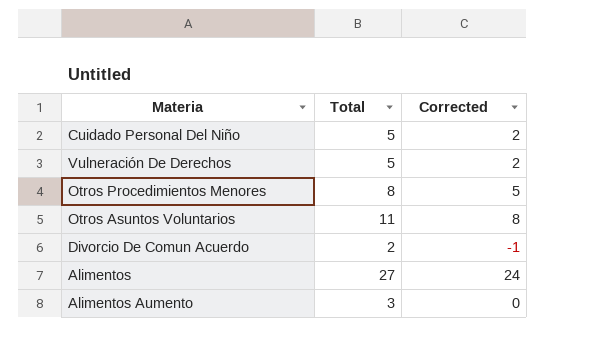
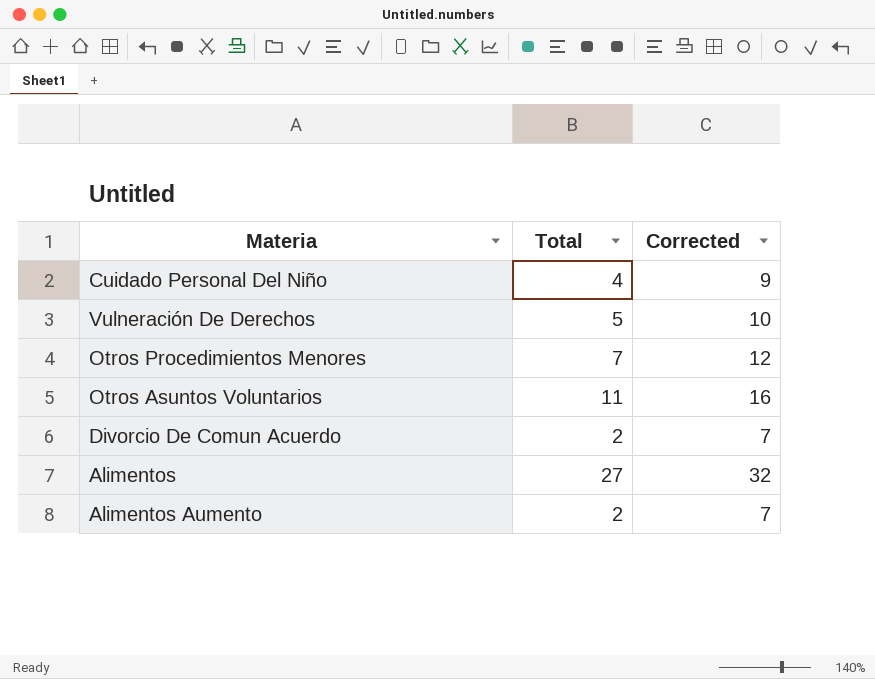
column Corrected | formula: [Total] - 3 -> [Total] + 5
Cuidado Personal Del Niño | Total: 5 -> 4
Otros Procedimientos Menores | Total: 8 -> 7
Alimentos Aumento | Total: 3 -> 2

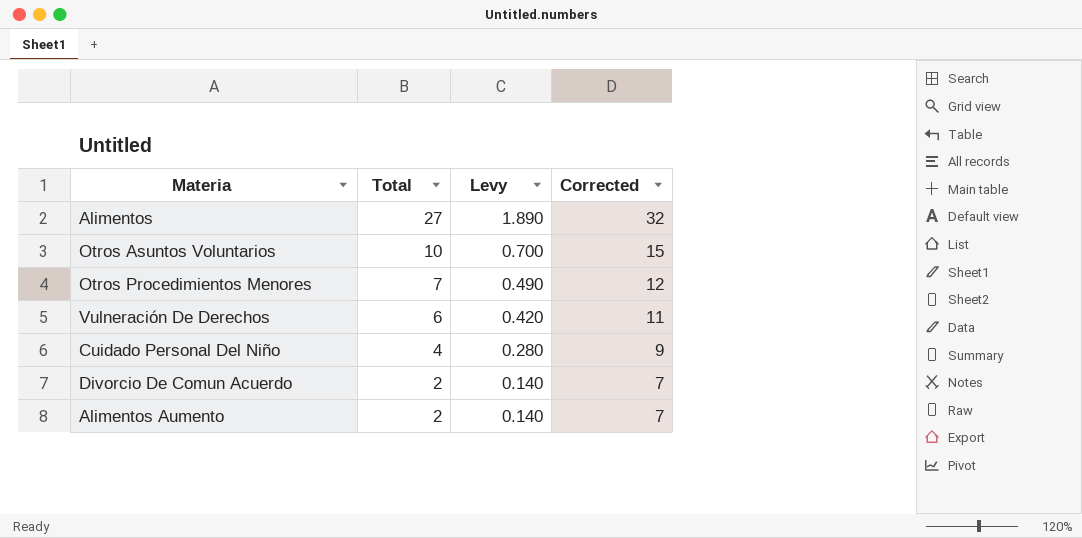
row order: none -> Total descending
column Levy | formula: none -> [Total] * 0.07
Otros Asuntos Voluntarios | Total: 11 -> 10
Otros Asuntos Voluntarios | Corrected: 16 -> 15
Vulneración De Derechos | Total: 5 -> 6
Vulneración De Derechos | Corrected: 10 -> 11

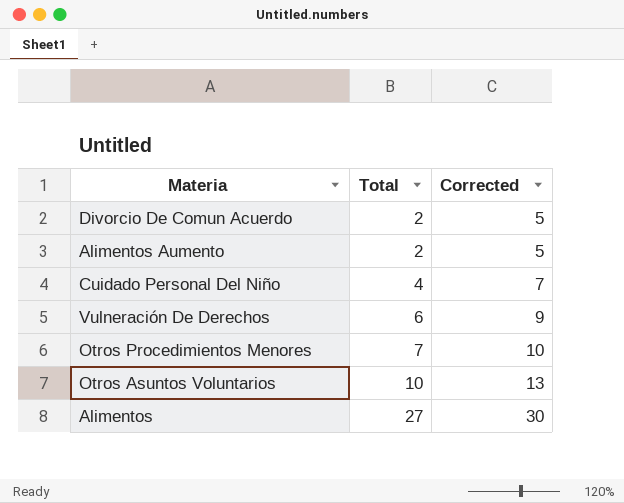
row order: Total descending -> Total ascending
column Levy | formula: [Total] * 0.07 -> none
column Corrected | formula: [Total] + 5 -> [Total] + 3

